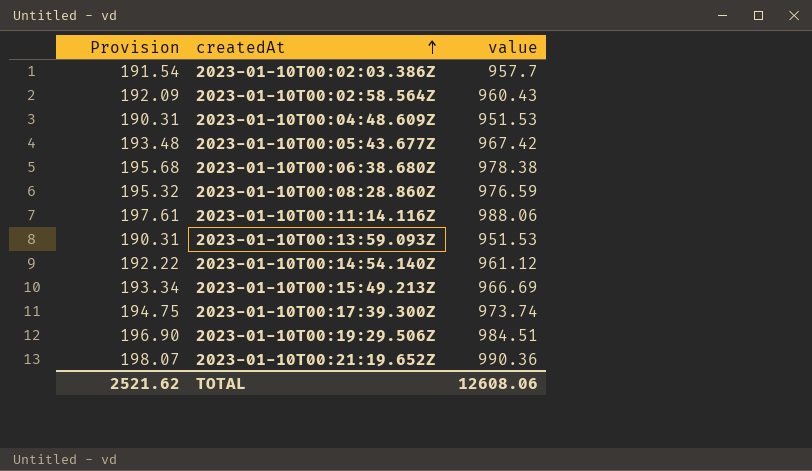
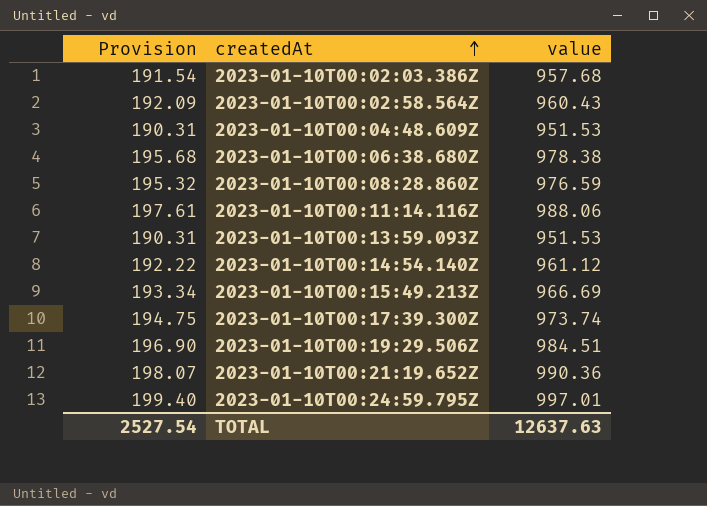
row 2023-01-10T00:05:43.677Z: 193.48 | 967.42 -> none
2023-01-10T00:02:03.386Z | value: 957.7 -> 957.68
row 2023-01-10T00:24:59.795Z: none -> 199.40 | 997.01
TOTAL | Provision: 2521.62 -> 2527.54
TOTAL | value: 12608.06 -> 12637.63

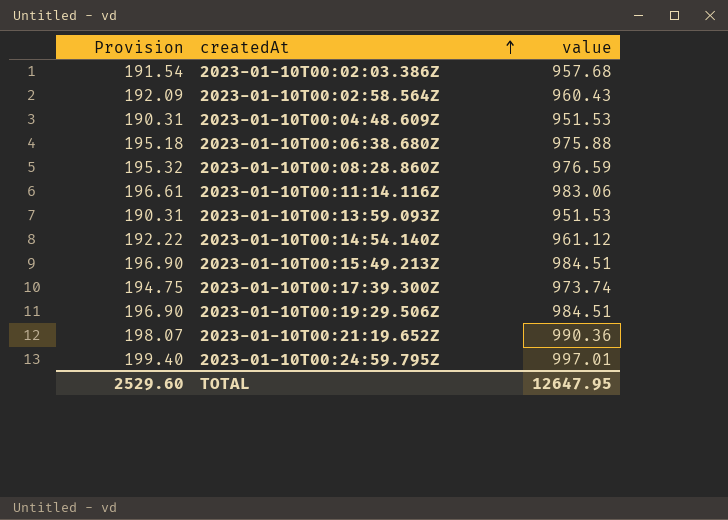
2023-01-10T00:06:38.680Z | Provision: 195.68 -> 195.18
2023-01-10T00:06:38.680Z | value: 978.38 -> 975.88
2023-01-10T00:11:14.116Z | Provision: 197.61 -> 196.61
2023-01-10T00:11:14.116Z | value: 988.06 -> 983.06
2023-01-10T00:15:49.213Z | Provision: 193.34 -> 196.90
2023-01-10T00:15:49.213Z | value: 966.69 -> 984.51
TOTAL | Provision: 2527.54 -> 2529.60
TOTAL | value: 12637.63 -> 12647.95

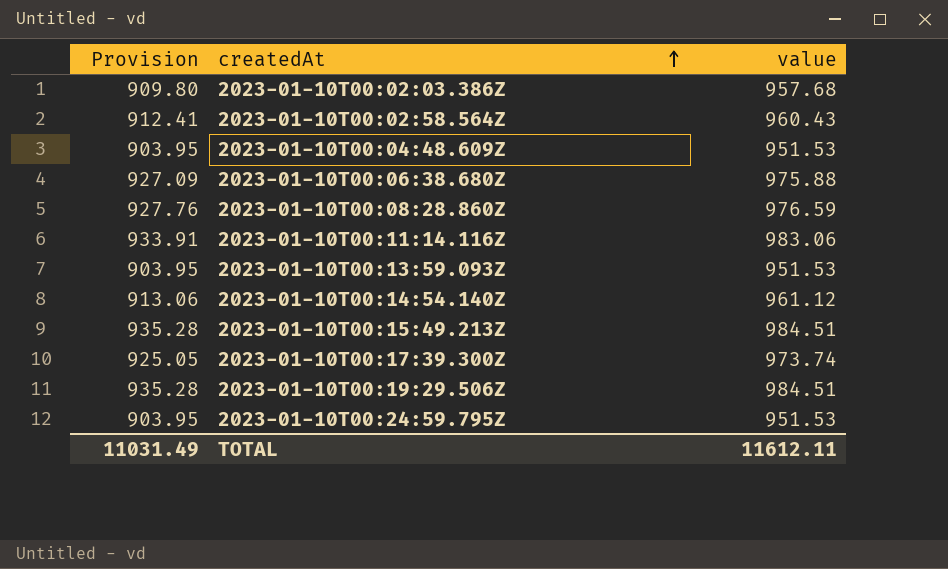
column Provision | formula: [value] * 0.2 -> [value] * 0.95
row 2023-01-10T00:21:19.652Z: 198.07 | 990.36 -> none
2023-01-10T00:24:59.795Z | value: 997.01 -> 951.53
TOTAL | Provision: 2529.60 -> 11031.49
TOTAL | value: 12647.95 -> 11612.11

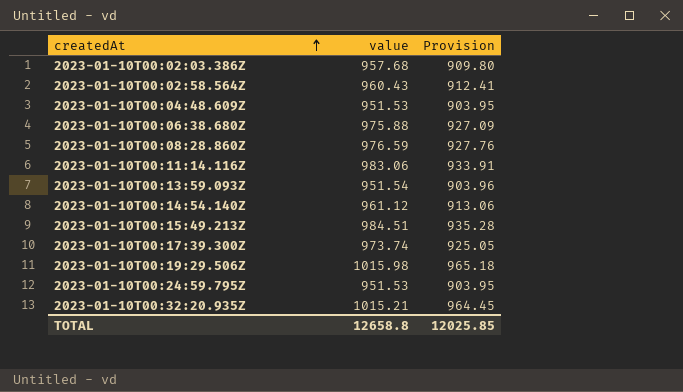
column Provision | position: 1 -> 3
2023-01-10T00:13:59.093Z | value: 951.53 -> 951.54
2023-01-10T00:13:59.093Z | Provision: 903.95 -> 903.96
2023-01-10T00:19:29.506Z | value: 984.51 -> 1015.98
2023-01-10T00:19:29.506Z | Provision: 935.28 -> 965.18
row 2023-01-10T00:32:20.935Z: none -> 1015.21 | 964.45
TOTAL | value: 11612.11 -> 12658.8
TOTAL | Provision: 11031.49 -> 12025.85

